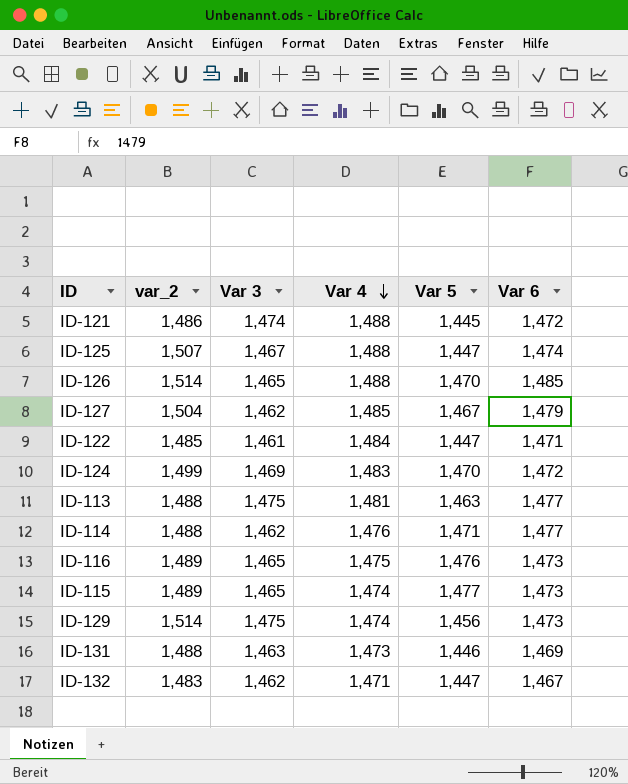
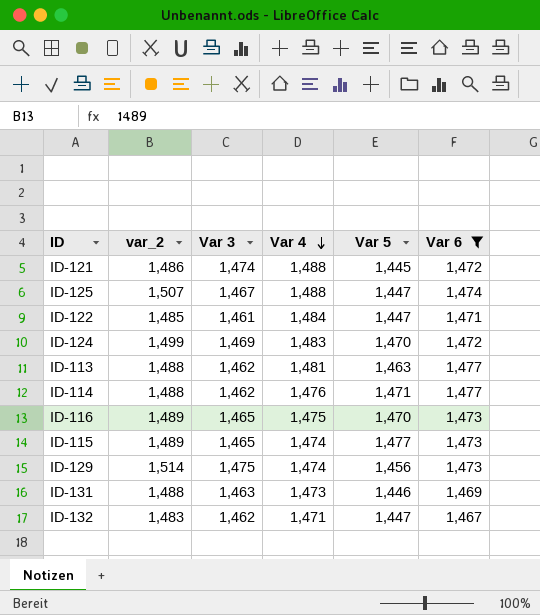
filter: none -> Var 6 <= 1,477
ID-113 | Var 3: 1,475 -> 1,462
ID-116 | Var 5: 1,476 -> 1,470

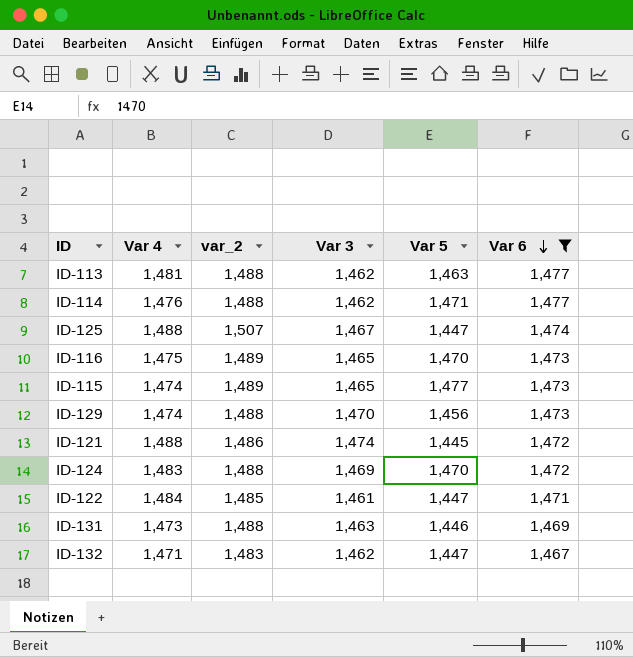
row order: Var 4 descending -> Var 6 descending
column Var 4 | position: 4 -> 2
ID-129 | var_2: 1,514 -> 1,488
ID-129 | Var 3: 1,475 -> 1,470
ID-124 | var_2: 1,499 -> 1,488

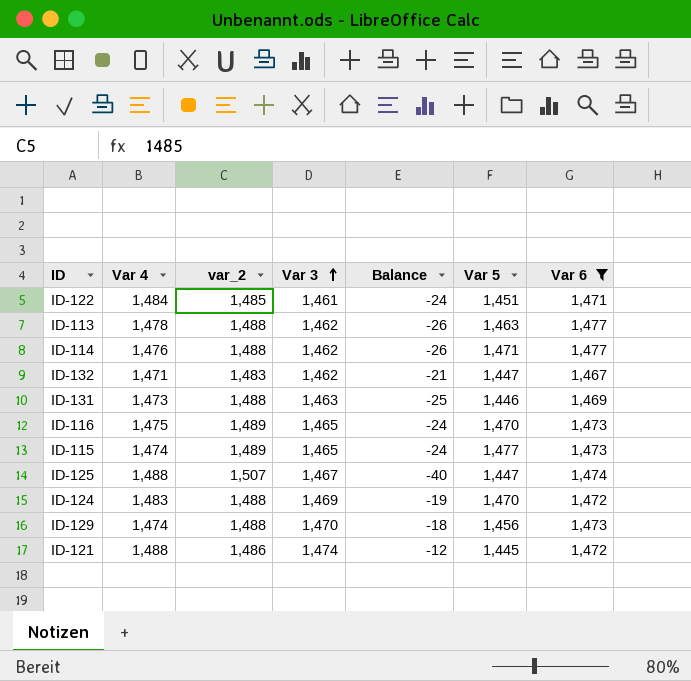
row order: Var 6 descending -> Var 3 ascending
column Balance | formula: none -> [Var 3] - [var_2]
ID-122 | Var 5: 1,447 -> 1,451
ID-113 | Var 4: 1,481 -> 1,478

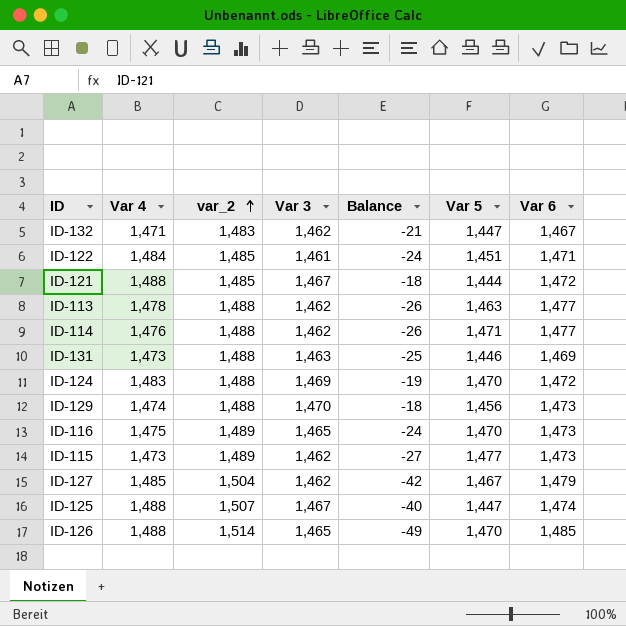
filter: Var 6 <= 1,477 -> none
row order: Var 3 ascending -> var_2 ascending
ID-121 | var_2: 1,486 -> 1,485
ID-121 | Var 3: 1,474 -> 1,467
ID-121 | Balance: -12 -> -18
ID-121 | Var 5: 1,445 -> 1,444
ID-115 | Var 4: 1,474 -> 1,473
ID-115 | Var 3: 1,465 -> 1,462
ID-115 | Balance: -24 -> -27

